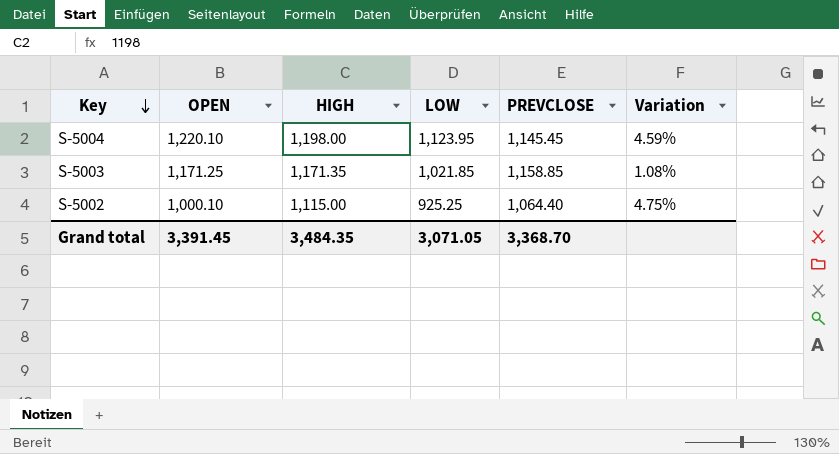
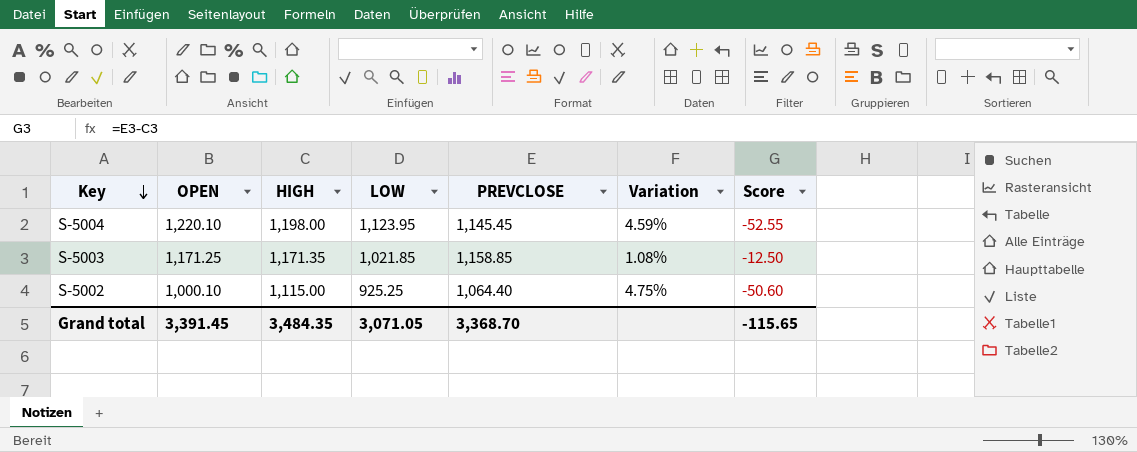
column Score | formula: none -> [PREVCLOSE] - [HIGH]

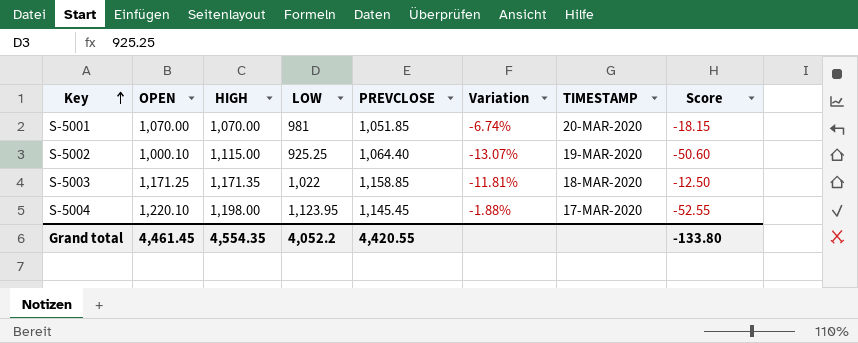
row order: Key descending -> Key ascending
column Variation | formula: ([HIGH] - [PREVCLOSE]) / [PREVCLOSE] -> ([LOW] - [PREVCLOSE]) / [PREVCLOSE]
column TIMESTAMP | position: none -> 7
row S-5001: none -> 1,070.00 | 1,070.00 | 981 | 1,051.85 | -6.74% | 20-MAR-2020 | -18.15
S-5003 | LOW: 1,021.85 -> 1,022
Grand total | OPEN: 3,391.45 -> 4,461.45
Grand total | HIGH: 3,484.35 -> 4,554.35
Grand total | LOW: 3,071.05 -> 4,052.2
Grand total | PREVCLOSE: 3,368.70 -> 4,420.55
Grand total | Score: -115.65 -> -133.80

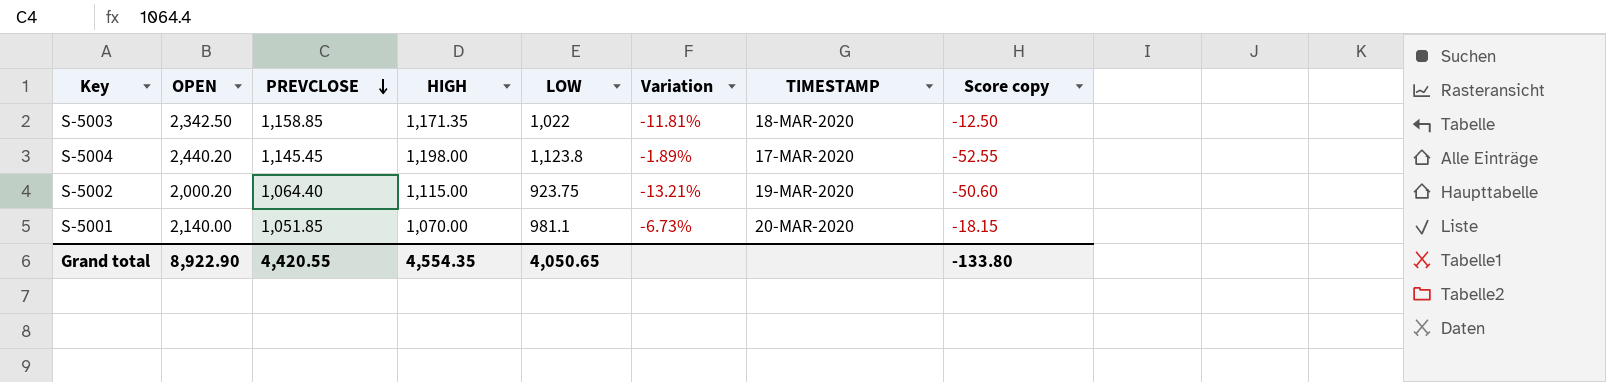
row order: Key ascending -> PREVCLOSE descending
column PREVCLOSE | position: 5 -> 3
column name: Score -> Score copy
S-5003 | OPEN: 1,171.25 -> 2,342.50
S-5004 | OPEN: 1,220.10 -> 2,440.20
S-5004 | LOW: 1,123.95 -> 1,123.8
S-5004 | Variation: -1.88% -> -1.89%
S-5002 | OPEN: 1,000.10 -> 2,000.20
S-5002 | LOW: 925.25 -> 923.75
S-5002 | Variation: -13.07% -> -13.21%
S-5001 | OPEN: 1,070.00 -> 2,140.00
S-5001 | LOW: 981 -> 981.1
S-5001 | Variation: -6.74% -> -6.73%
Grand total | OPEN: 4,461.45 -> 8,922.90
Grand total | LOW: 4,052.2 -> 4,050.65

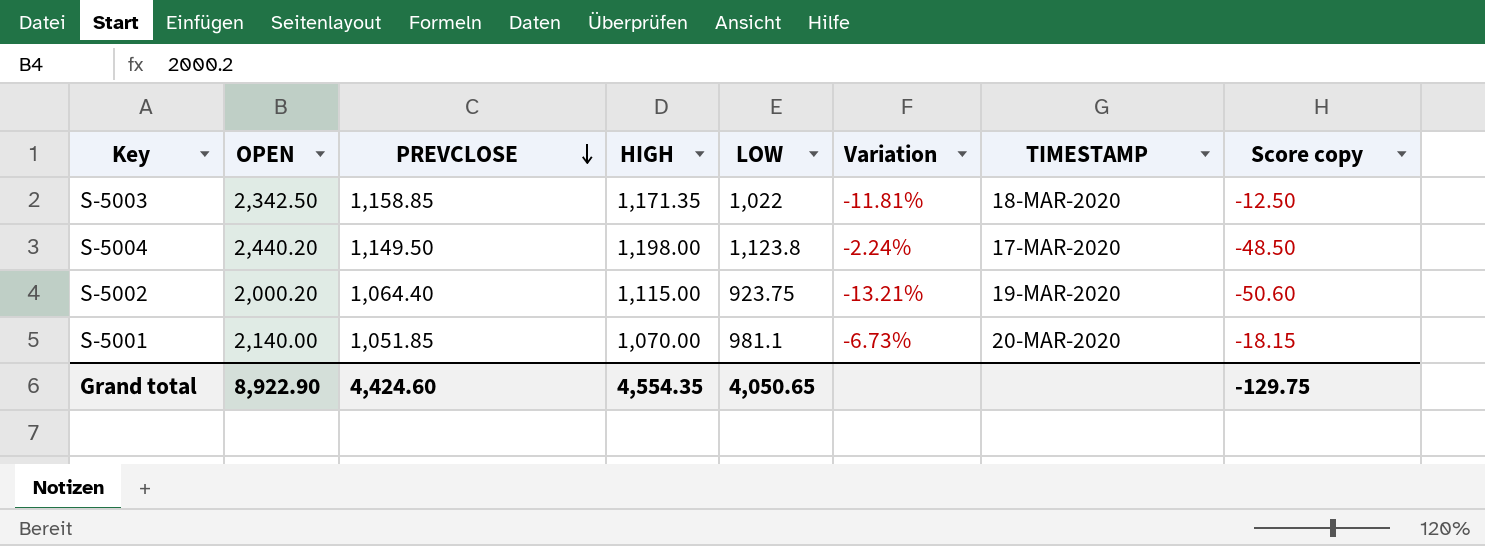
S-5004 | PREVCLOSE: 1,145.45 -> 1,149.50
S-5004 | Variation: -1.89% -> -2.24%
S-5004 | Score copy: -52.55 -> -48.50
Grand total | PREVCLOSE: 4,420.55 -> 4,424.60
Grand total | Score copy: -133.80 -> -129.75

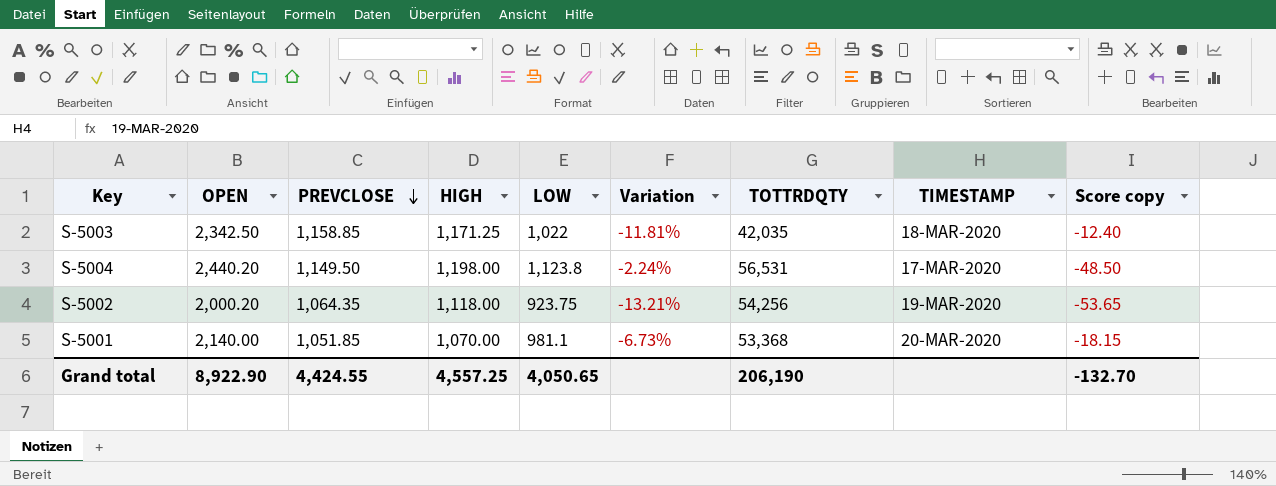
column TOTTRDQTY | position: none -> 7
S-5003 | HIGH: 1,171.35 -> 1,171.25
S-5003 | Score copy: -12.50 -> -12.40
S-5002 | PREVCLOSE: 1,064.40 -> 1,064.35
S-5002 | HIGH: 1,115.00 -> 1,118.00
S-5002 | Score copy: -50.60 -> -53.65
Grand total | PREVCLOSE: 4,424.60 -> 4,424.55
Grand total | HIGH: 4,554.35 -> 4,557.25
Grand total | Score copy: -129.75 -> -132.70

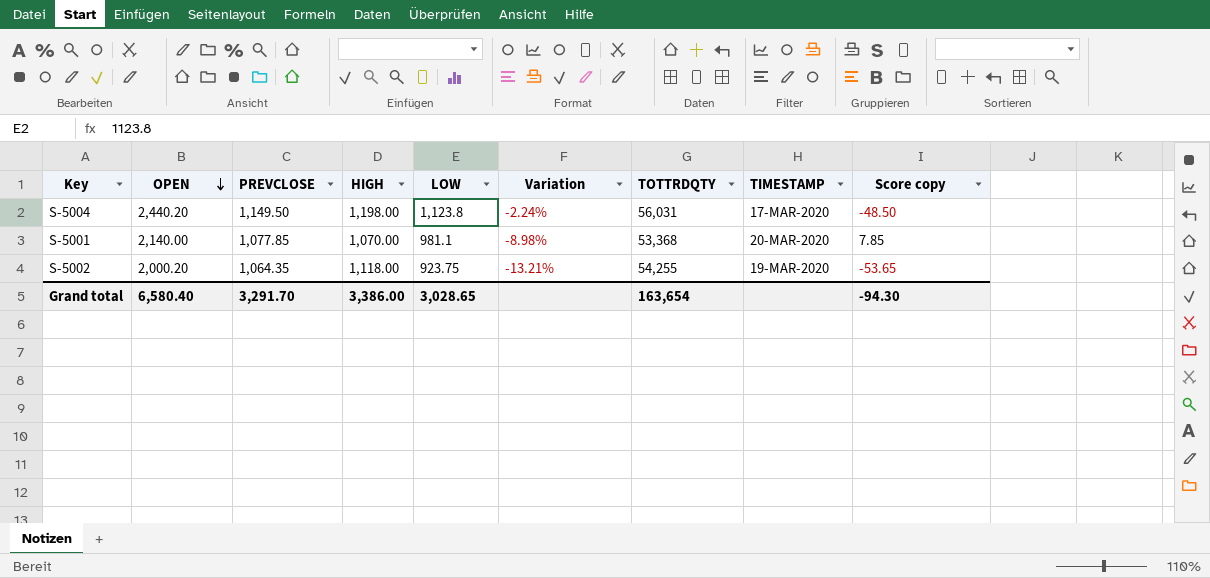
row order: PREVCLOSE descending -> OPEN descending
row S-5003: 2,342.50 | 1,158.85 | 1,171.25 | 1,022 | -11.81% | 42,035 | 18-MAR-2020 | -12.40 -> none
S-5004 | TOTTRDQTY: 56,531 -> 56,031
S-5001 | PREVCLOSE: 1,051.85 -> 1,077.85
S-5001 | Variation: -6.73% -> -8.98%
S-5001 | Score copy: -18.15 -> 7.85
S-5002 | TOTTRDQTY: 54,256 -> 54,255
Grand total | OPEN: 8,922.90 -> 6,580.40
Grand total | PREVCLOSE: 4,424.55 -> 3,291.70
Grand total | HIGH: 4,557.25 -> 3,386.00
Grand total | LOW: 4,050.65 -> 3,028.65
Grand total | TOTTRDQTY: 206,190 -> 163,654
Grand total | Score copy: -132.70 -> -94.30

